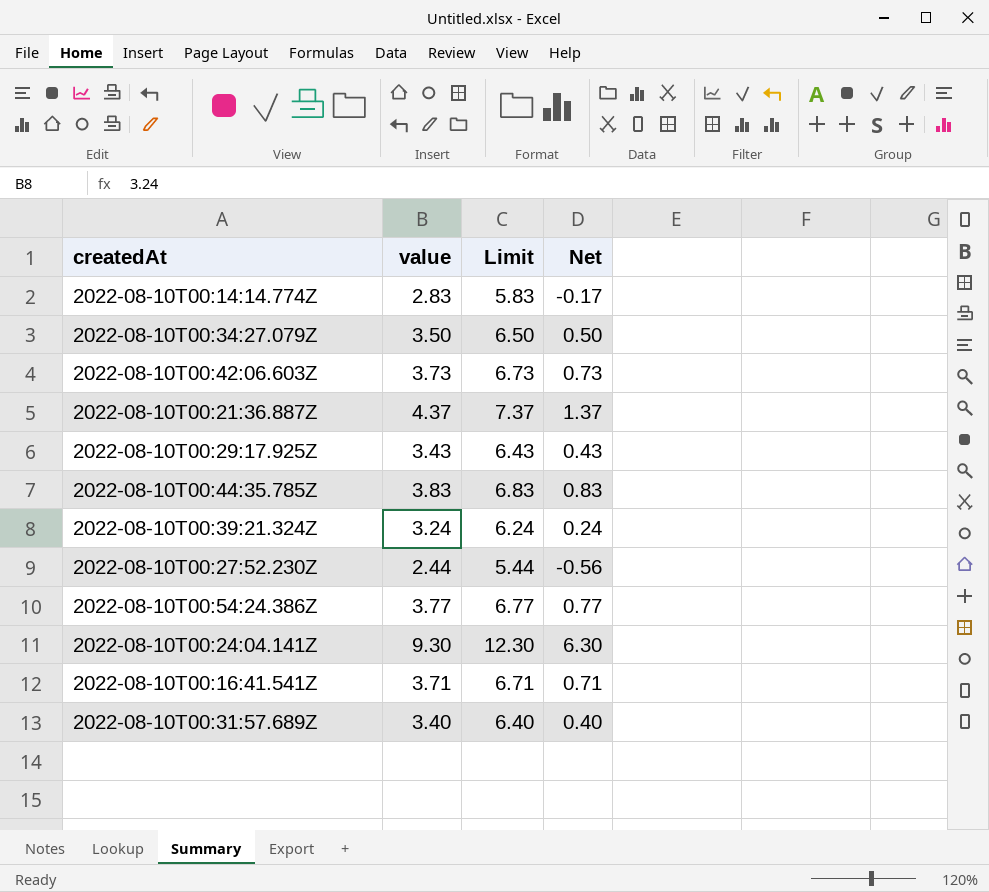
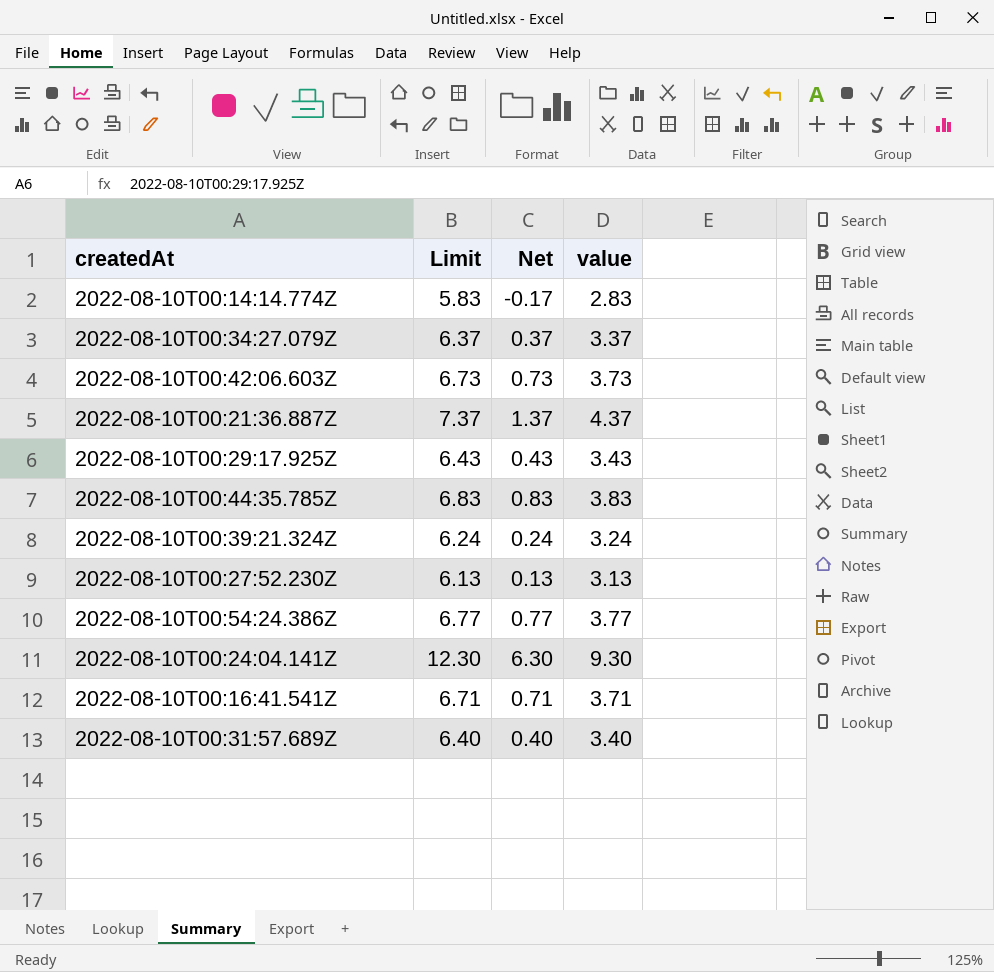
column value | position: 2 -> 4
2022-08-10T00:34:27.079Z | Limit: 6.50 -> 6.37
2022-08-10T00:34:27.079Z | Net: 0.50 -> 0.37
2022-08-10T00:34:27.079Z | value: 3.50 -> 3.37
2022-08-10T00:27:52.230Z | Limit: 5.44 -> 6.13
2022-08-10T00:27:52.230Z | Net: -0.56 -> 0.13
2022-08-10T00:27:52.230Z | value: 2.44 -> 3.13

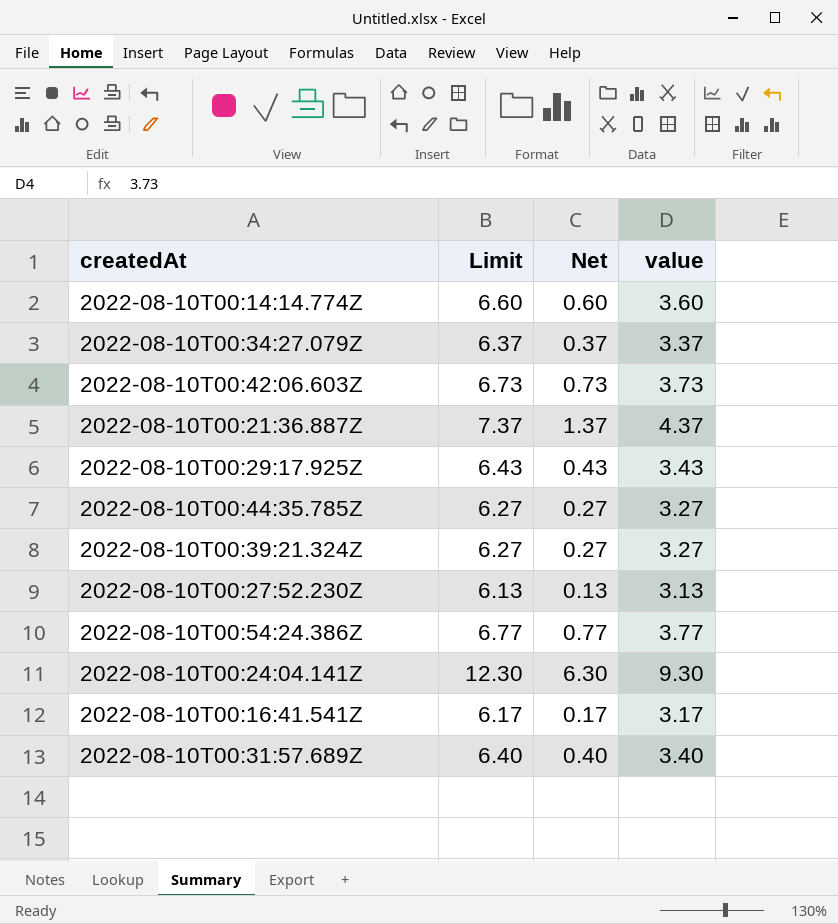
2022-08-10T00:14:14.774Z | Limit: 5.83 -> 6.60
2022-08-10T00:14:14.774Z | Net: -0.17 -> 0.60
2022-08-10T00:14:14.774Z | value: 2.83 -> 3.60
2022-08-10T00:44:35.785Z | Limit: 6.83 -> 6.27
2022-08-10T00:44:35.785Z | Net: 0.83 -> 0.27
2022-08-10T00:44:35.785Z | value: 3.83 -> 3.27
2022-08-10T00:39:21.324Z | Limit: 6.24 -> 6.27
2022-08-10T00:39:21.324Z | Net: 0.24 -> 0.27
2022-08-10T00:39:21.324Z | value: 3.24 -> 3.27
2022-08-10T00:16:41.541Z | Limit: 6.71 -> 6.17
2022-08-10T00:16:41.541Z | Net: 0.71 -> 0.17
2022-08-10T00:16:41.541Z | value: 3.71 -> 3.17

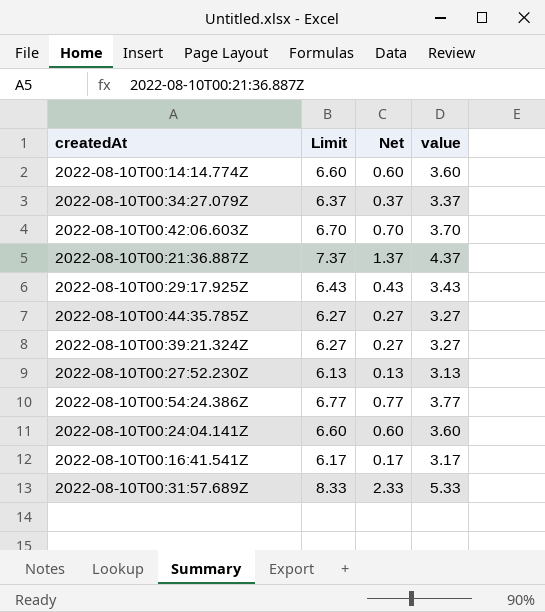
2022-08-10T00:42:06.603Z | Limit: 6.73 -> 6.70
2022-08-10T00:42:06.603Z | Net: 0.73 -> 0.70
2022-08-10T00:42:06.603Z | value: 3.73 -> 3.70
2022-08-10T00:24:04.141Z | Limit: 12.30 -> 6.60
2022-08-10T00:24:04.141Z | Net: 6.30 -> 0.60
2022-08-10T00:24:04.141Z | value: 9.30 -> 3.60
2022-08-10T00:31:57.689Z | Limit: 6.40 -> 8.33
2022-08-10T00:31:57.689Z | Net: 0.40 -> 2.33
2022-08-10T00:31:57.689Z | value: 3.40 -> 5.33

